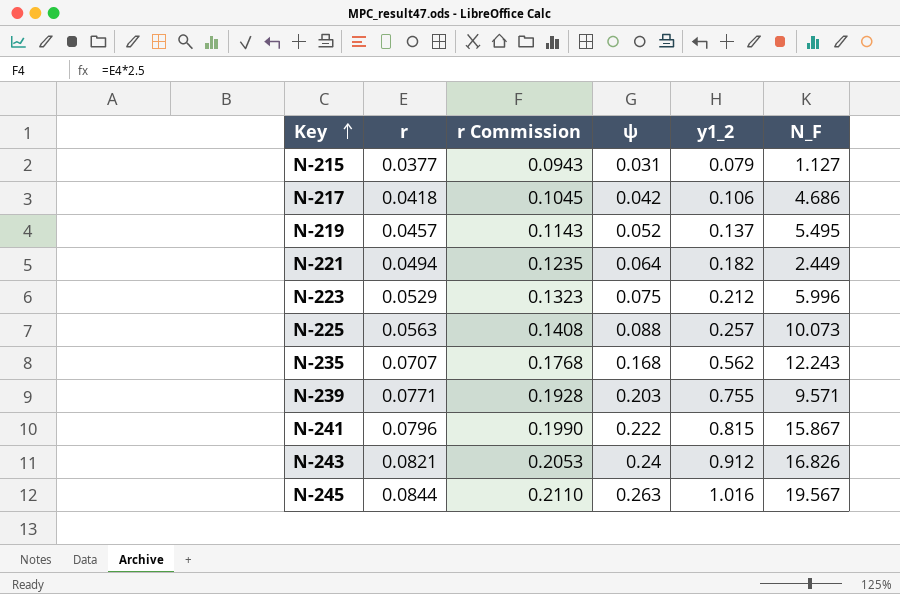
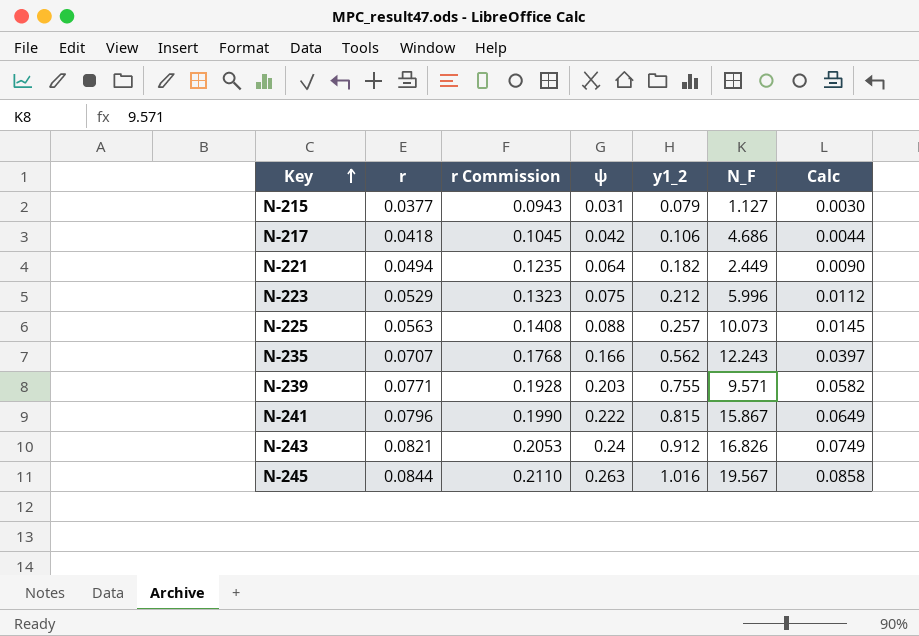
column Calc | formula: none -> [r] * [y1_2]
row N-219: 0.0457 | 0.1143 | 0.052 | 0.137 | 5.495 -> none
N-235 | ψ: 0.168 -> 0.166

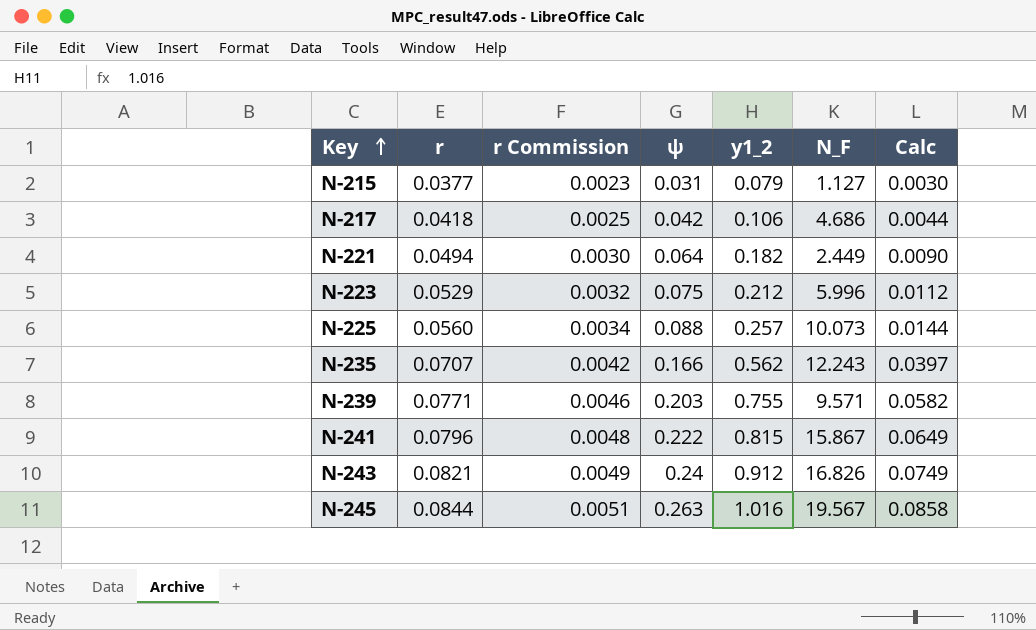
column r Commission | formula: [r] * 2.5 -> [r] * 0.06
N-225 | r: 0.0563 -> 0.0560
N-225 | Calc: 0.0145 -> 0.0144

